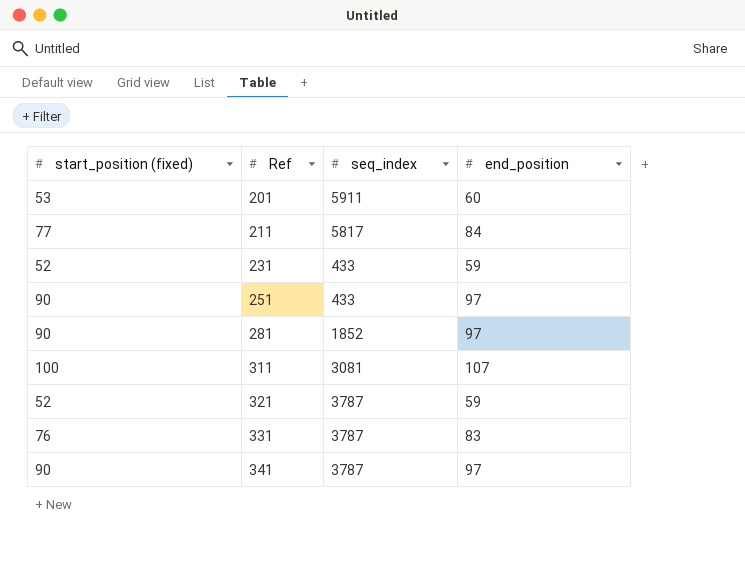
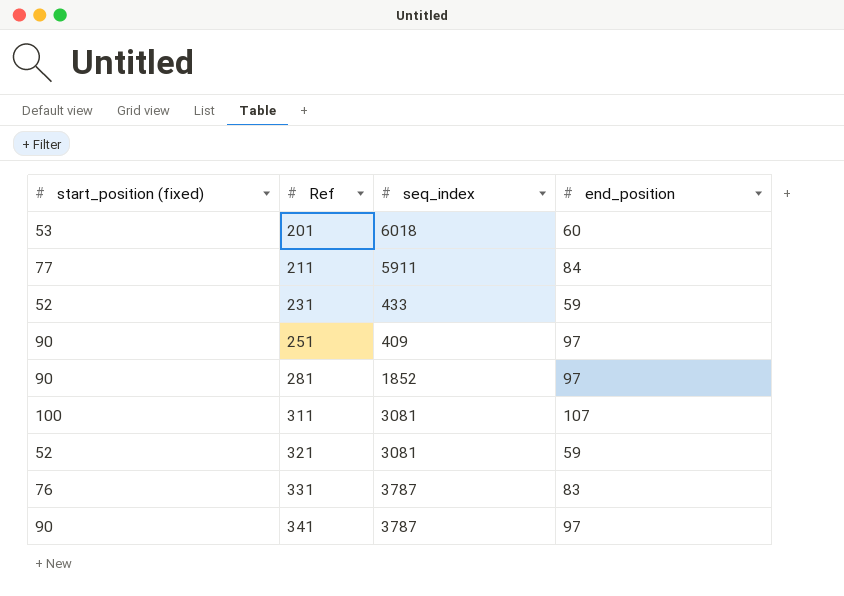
201 | seq_index: 5911 -> 6018
211 | seq_index: 5817 -> 5911
251 | seq_index: 433 -> 409
321 | seq_index: 3787 -> 3081

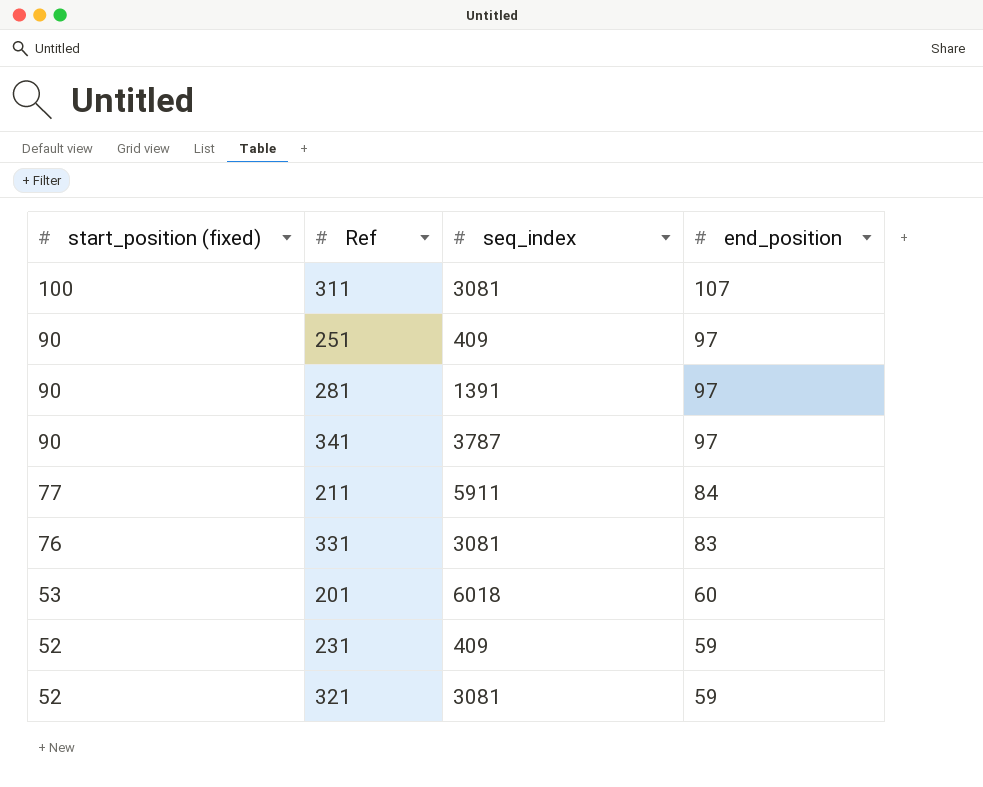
row order: Ref ascending -> start_position (fixed) descending
281 | seq_index: 1852 -> 1391
331 | seq_index: 3787 -> 3081
231 | seq_index: 433 -> 409

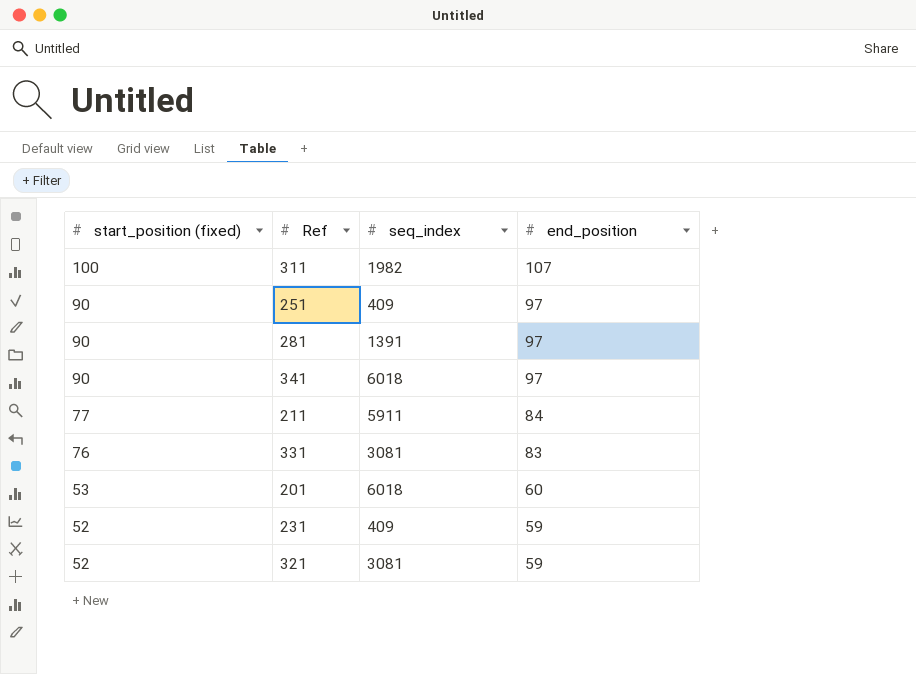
311 | seq_index: 3081 -> 1982
341 | seq_index: 3787 -> 6018

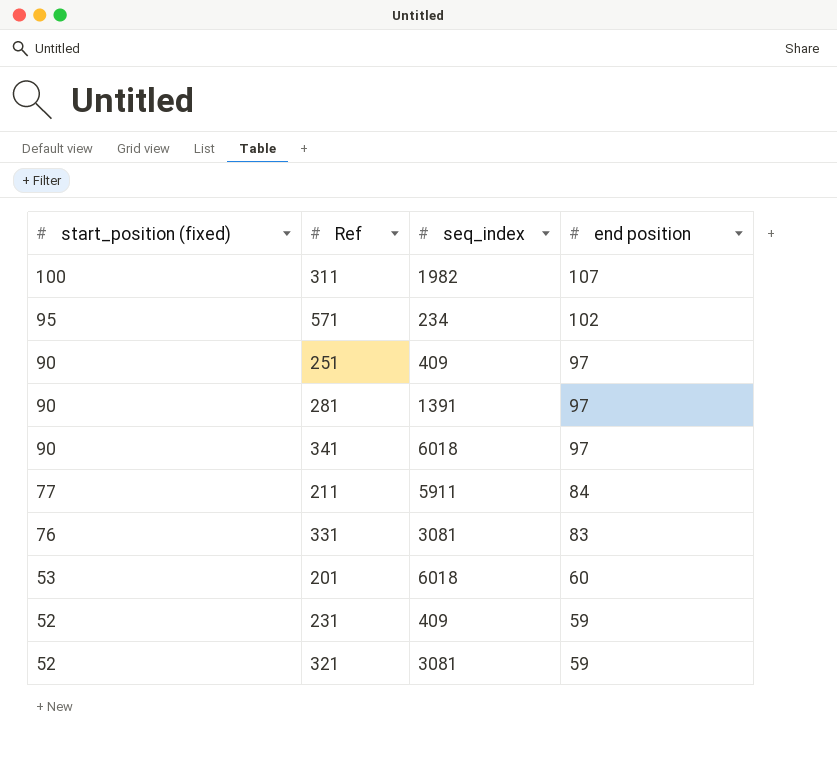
column name: end_position -> end position
row 571: none -> 95 | 234 | 102

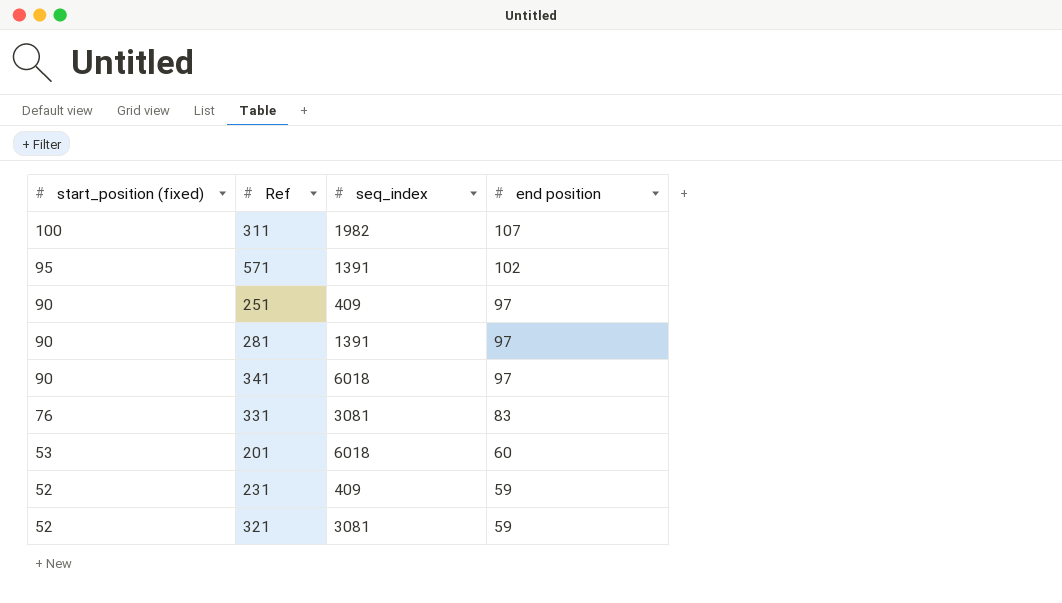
row 211: 77 | 5911 | 84 -> none
571 | seq_index: 234 -> 1391

